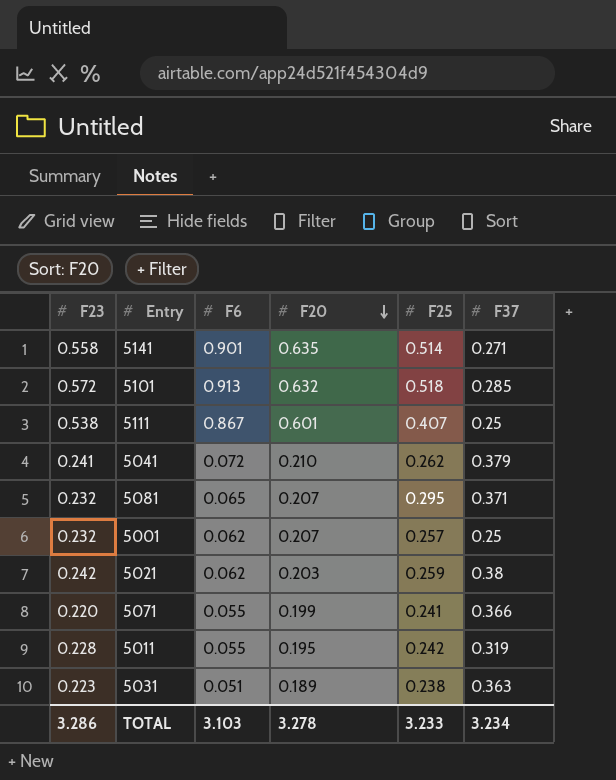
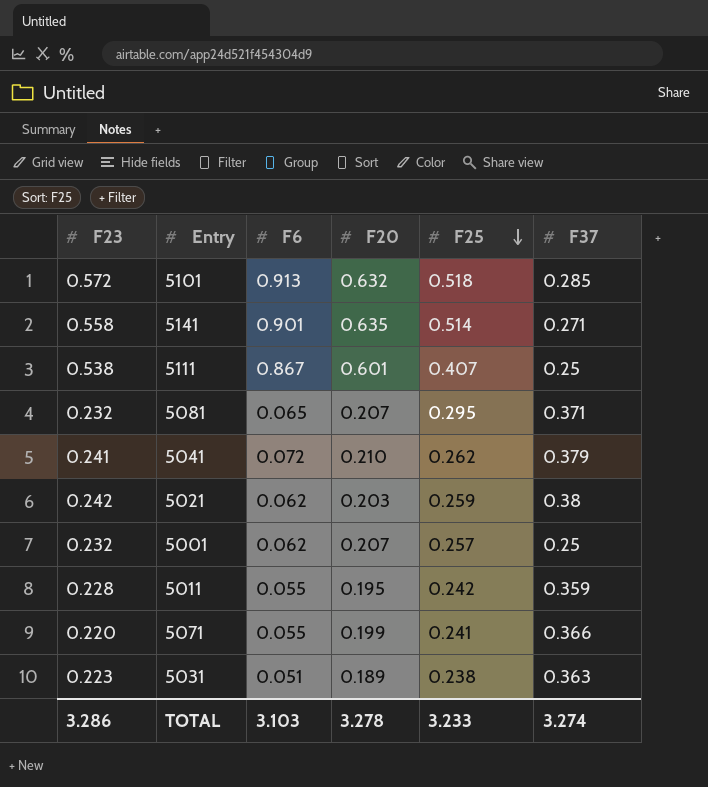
row order: F20 descending -> F25 descending
5011 | F37: 0.319 -> 0.359
TOTAL | F37: 3.234 -> 3.274

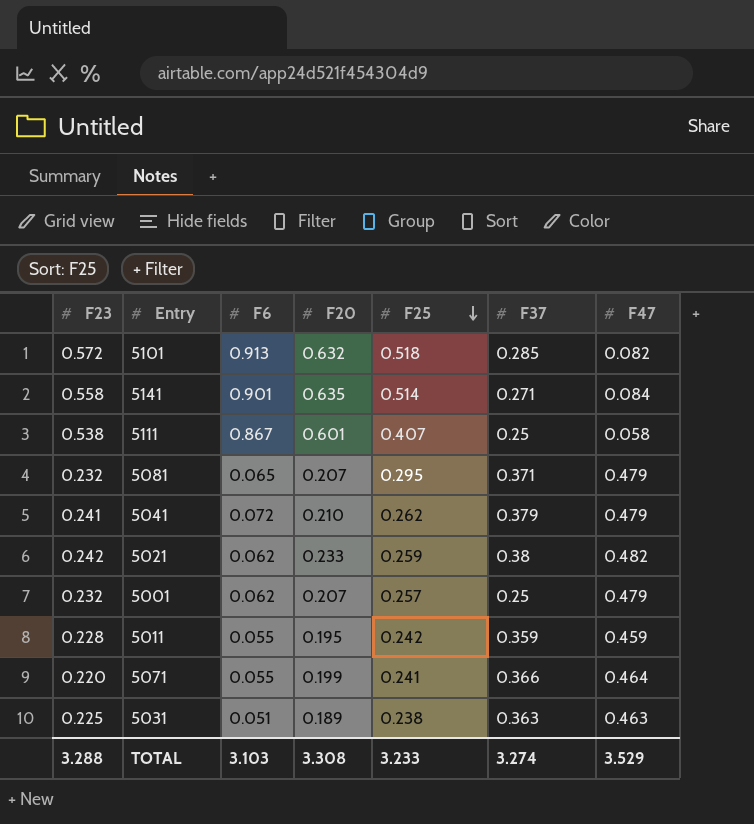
column F47 | position: none -> 7
5021 | F20: 0.203 -> 0.233
5031 | F23: 0.223 -> 0.225
TOTAL | F23: 3.286 -> 3.288
TOTAL | F20: 3.278 -> 3.308

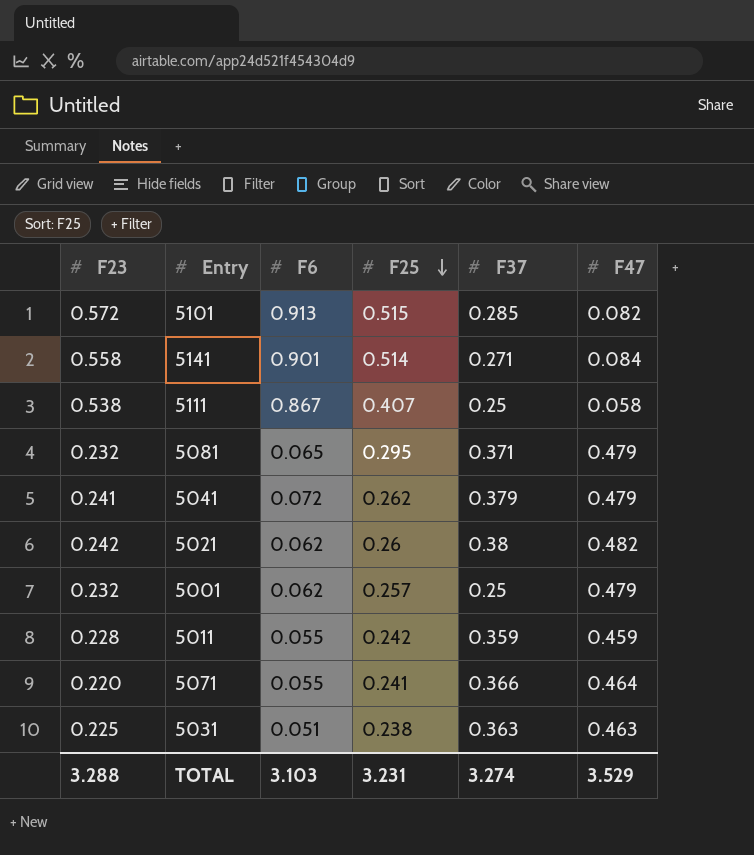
column F20 | position: 4 -> none
5101 | F25: 0.518 -> 0.515
5021 | F25: 0.259 -> 0.26
TOTAL | F25: 3.233 -> 3.231

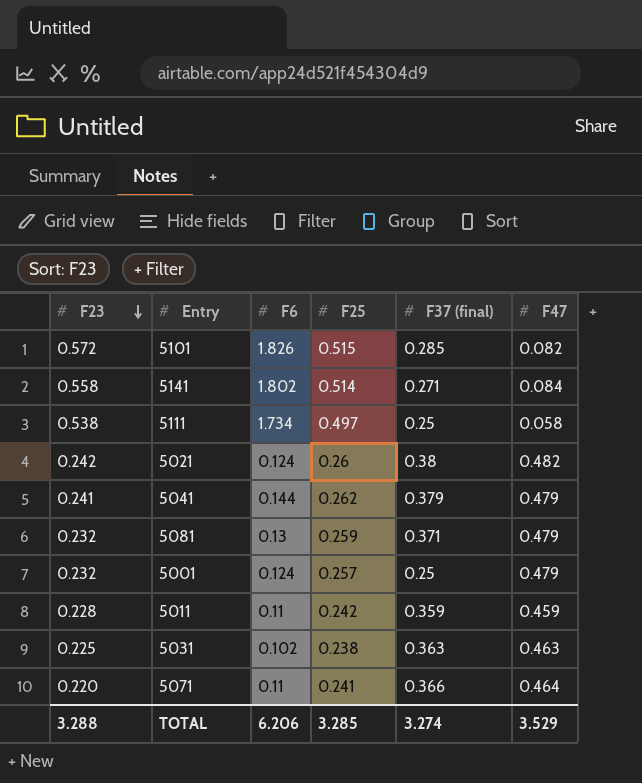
row order: F25 descending -> F23 descending
column name: F37 -> F37 (final)
5101 | F6: 0.913 -> 1.826
5141 | F6: 0.901 -> 1.802
5111 | F6: 0.867 -> 1.734
5111 | F25: 0.407 -> 0.497
5021 | F6: 0.062 -> 0.124
5041 | F6: 0.072 -> 0.144
5081 | F6: 0.065 -> 0.13
5081 | F25: 0.295 -> 0.259
5001 | F6: 0.062 -> 0.124
5011 | F6: 0.055 -> 0.11
5031 | F6: 0.051 -> 0.102
5071 | F6: 0.055 -> 0.11
TOTAL | F6: 3.103 -> 6.206
TOTAL | F25: 3.231 -> 3.285

